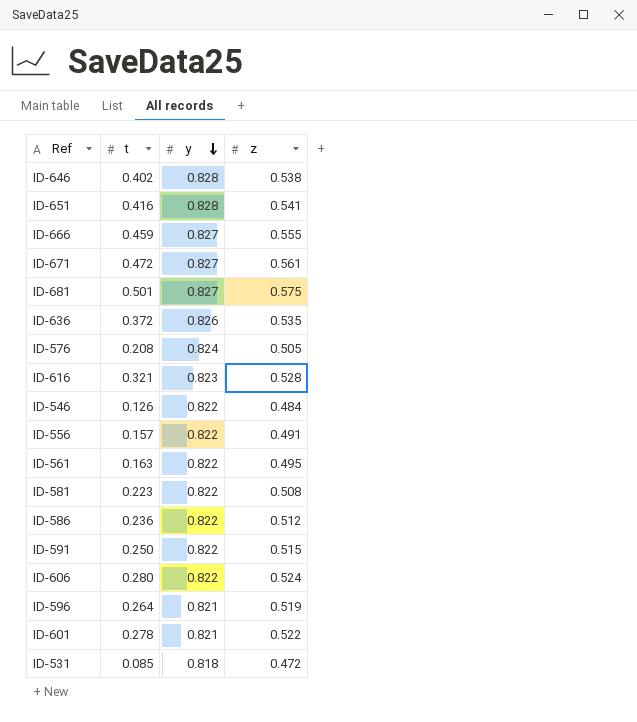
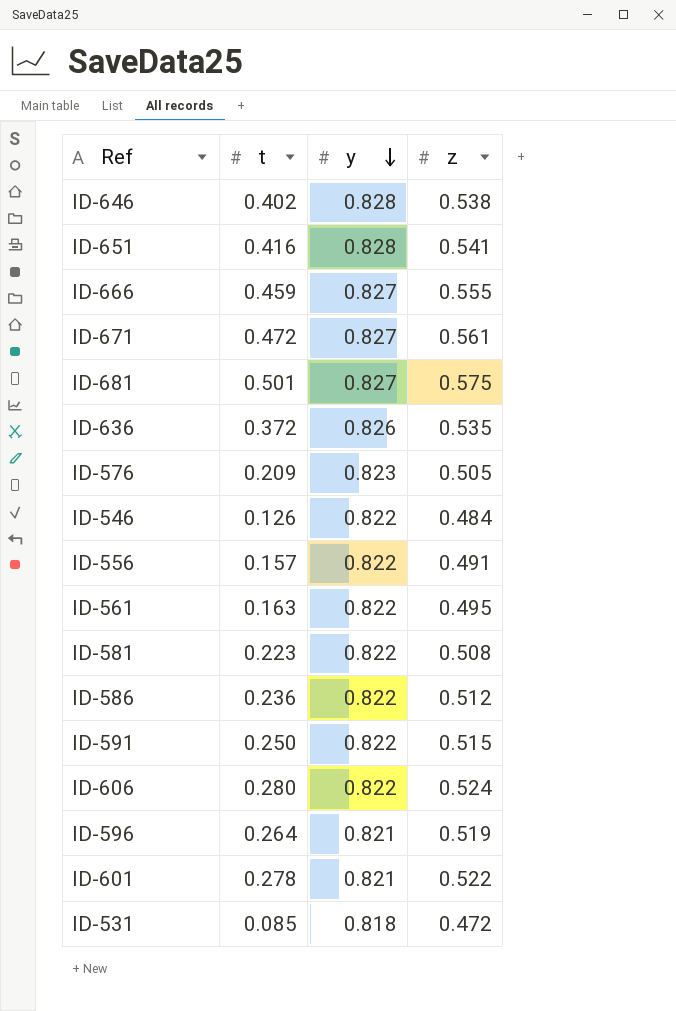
row ID-616: 0.321 | 0.823 | 0.528 -> none
ID-576 | t: 0.208 -> 0.209
ID-576 | y: 0.824 -> 0.823

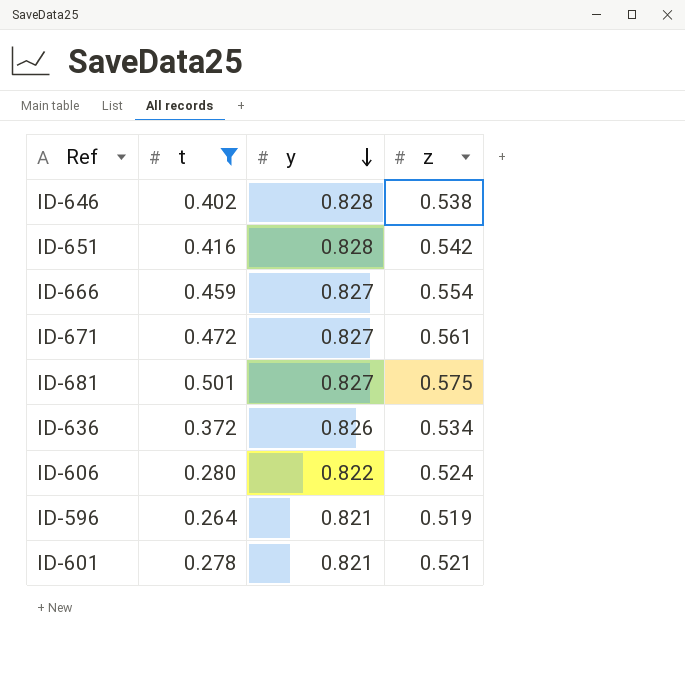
filter: none -> t >= 0.264
ID-651 | z: 0.541 -> 0.542
ID-666 | z: 0.555 -> 0.554
ID-636 | z: 0.535 -> 0.534
ID-601 | z: 0.522 -> 0.521

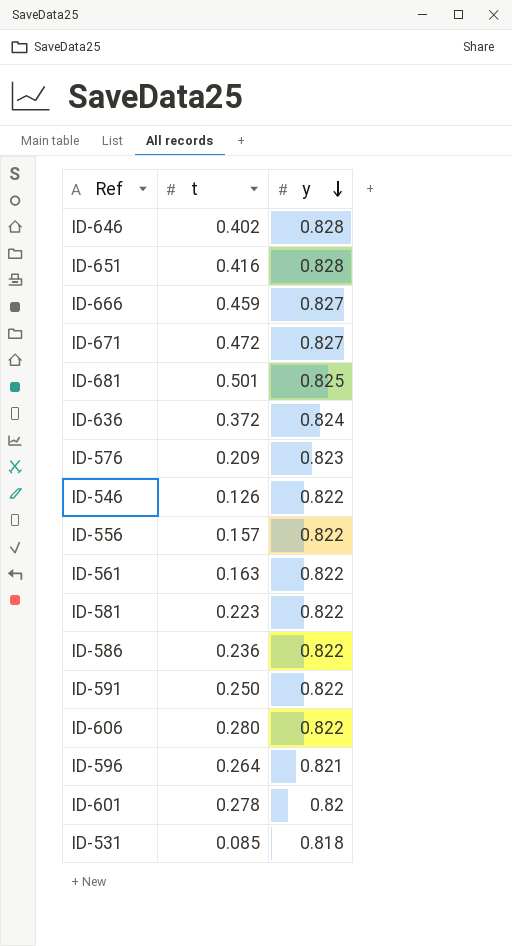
filter: t >= 0.264 -> none
column z | position: 4 -> none
ID-681 | y: 0.827 -> 0.825
ID-636 | y: 0.826 -> 0.824
ID-601 | y: 0.821 -> 0.82

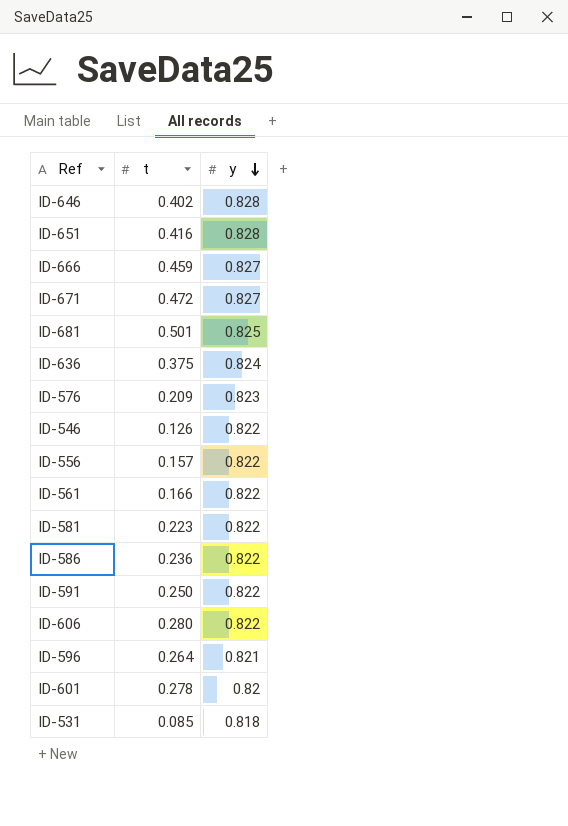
ID-636 | t: 0.372 -> 0.375
ID-561 | t: 0.163 -> 0.166

